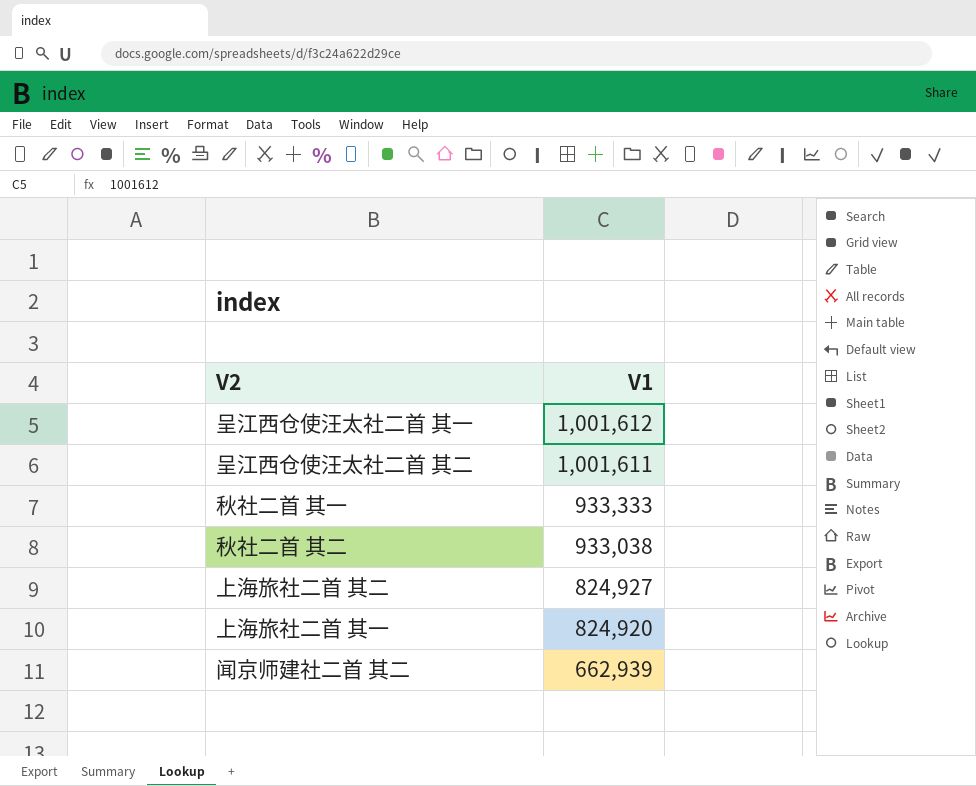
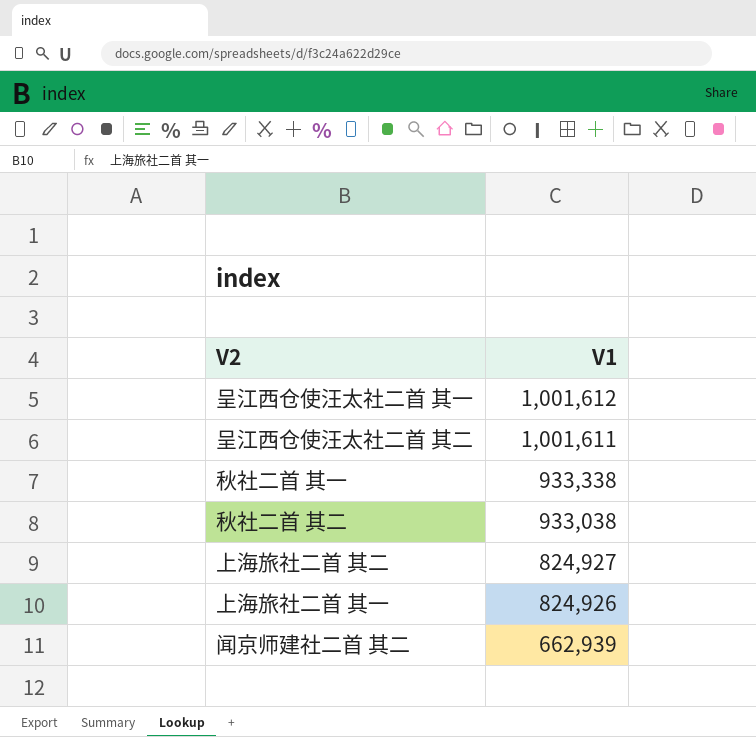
秋社二首 其一 | V1: 933,333 -> 933,338
上海旅社二首 其一 | V1: 824,920 -> 824,926

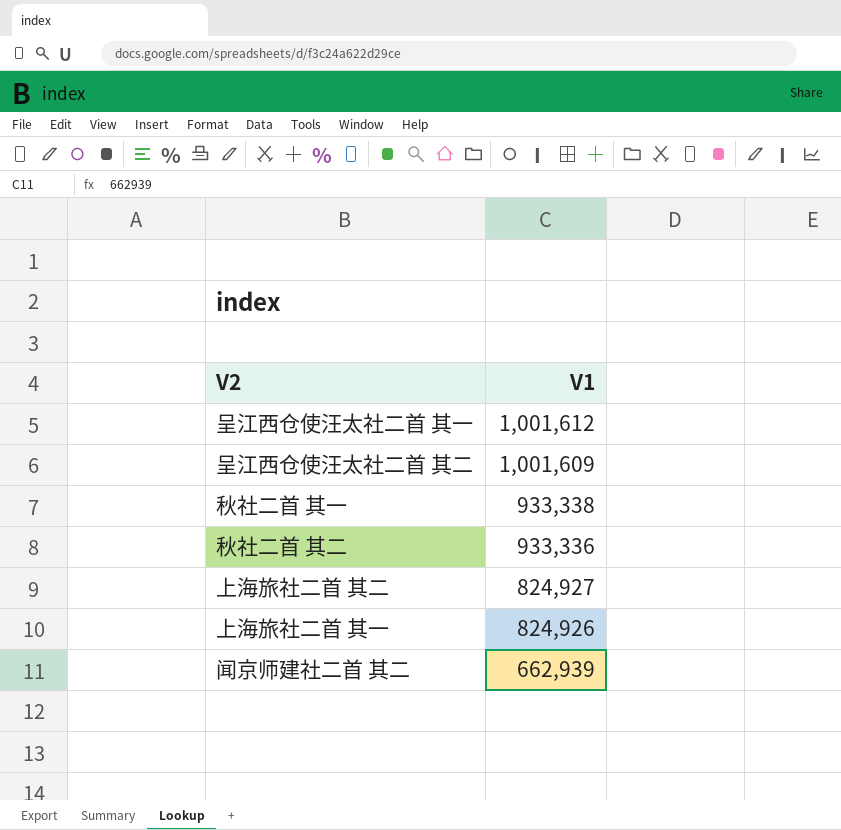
呈江西仓使汪太社二首 其二 | V1: 1,001,611 -> 1,001,609
秋社二首 其二 | V1: 933,038 -> 933,336

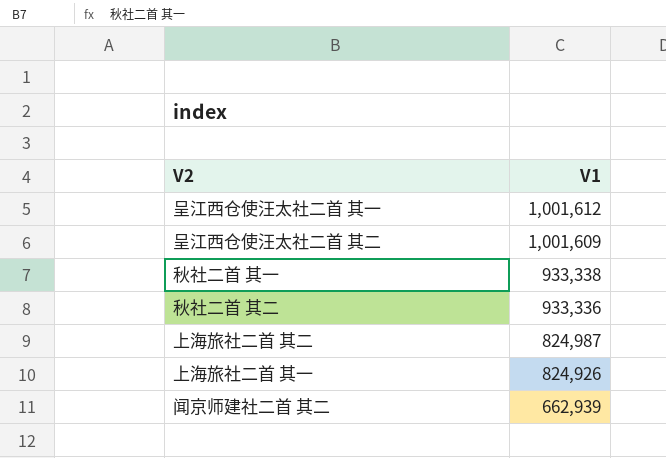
上海旅社二首 其二 | V1: 824,927 -> 824,987

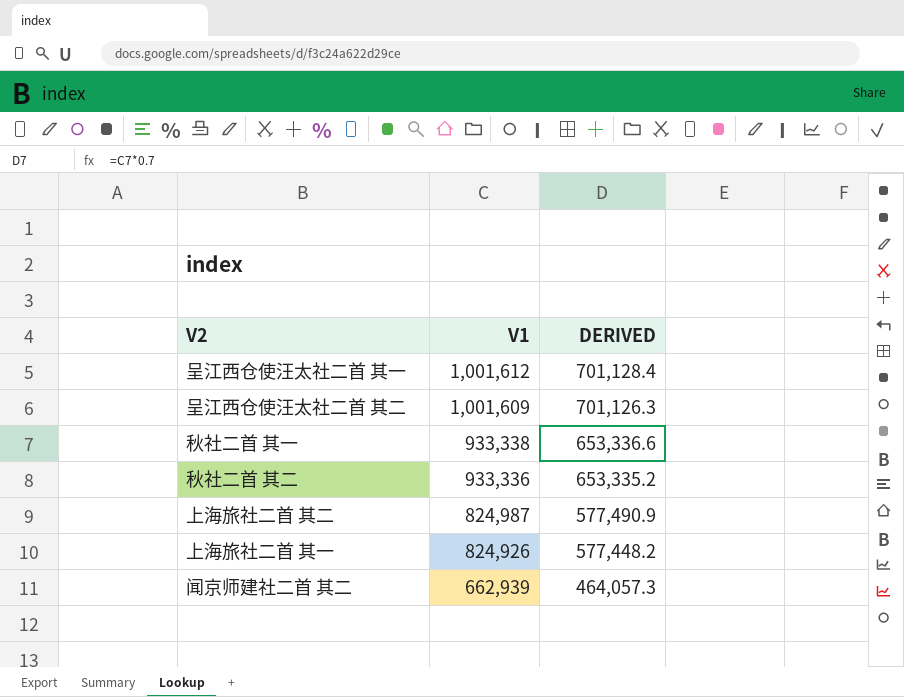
column DERIVED | formula: none -> [V1] * 0.7

